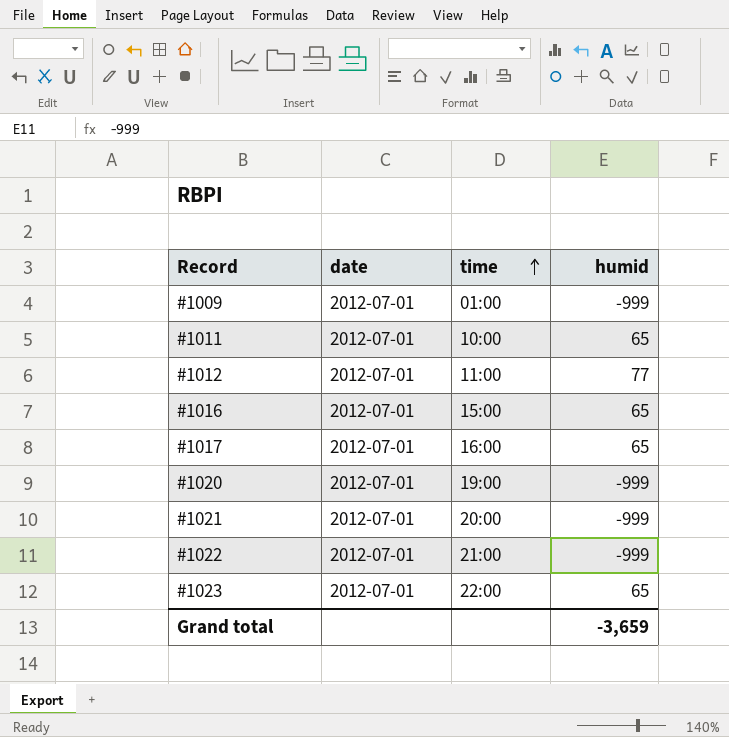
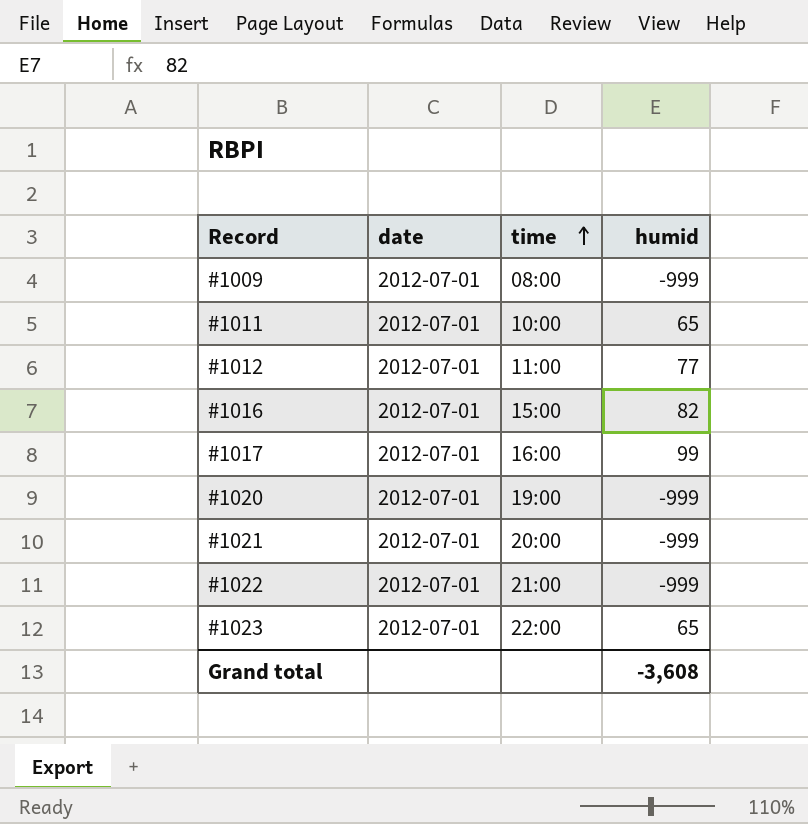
#1009 | time: 01:00 -> 08:00
#1016 | humid: 65 -> 82
#1017 | humid: 65 -> 99
Grand total | humid: -3,659 -> -3,608

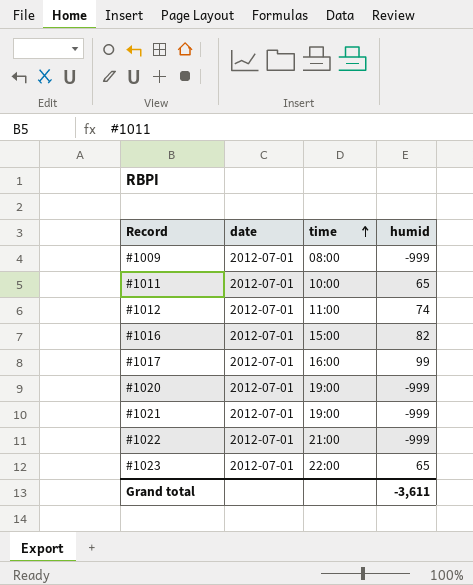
#1012 | humid: 77 -> 74
#1021 | time: 20:00 -> 19:00
Grand total | humid: -3,608 -> -3,611

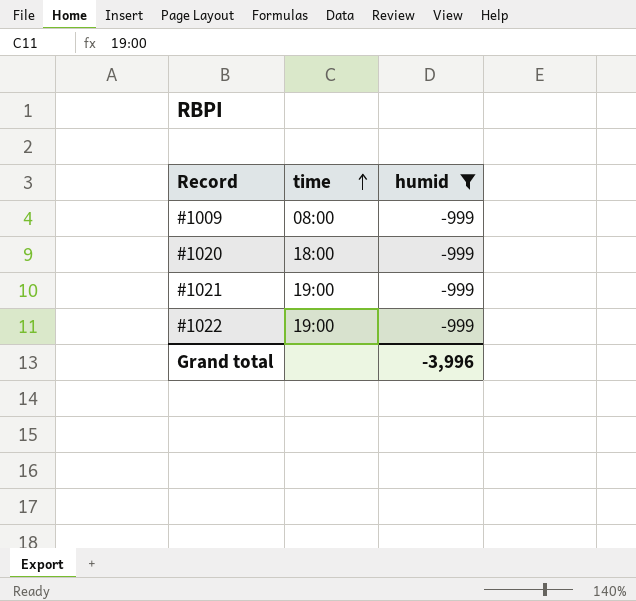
filter: none -> humid = -999
column date | position: 2 -> none
#1020 | time: 19:00 -> 18:00
#1022 | time: 21:00 -> 19:00
Grand total | humid: -3,611 -> -3,996

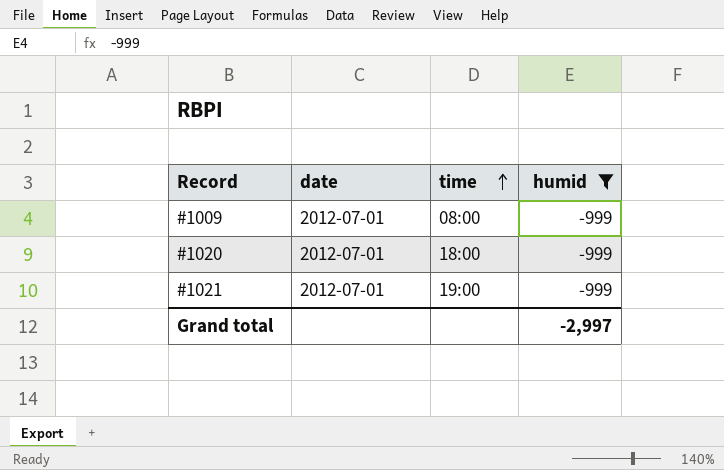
column date | position: none -> 2
row #1022: 19:00 | -999 -> none
Grand total | humid: -3,996 -> -2,997

